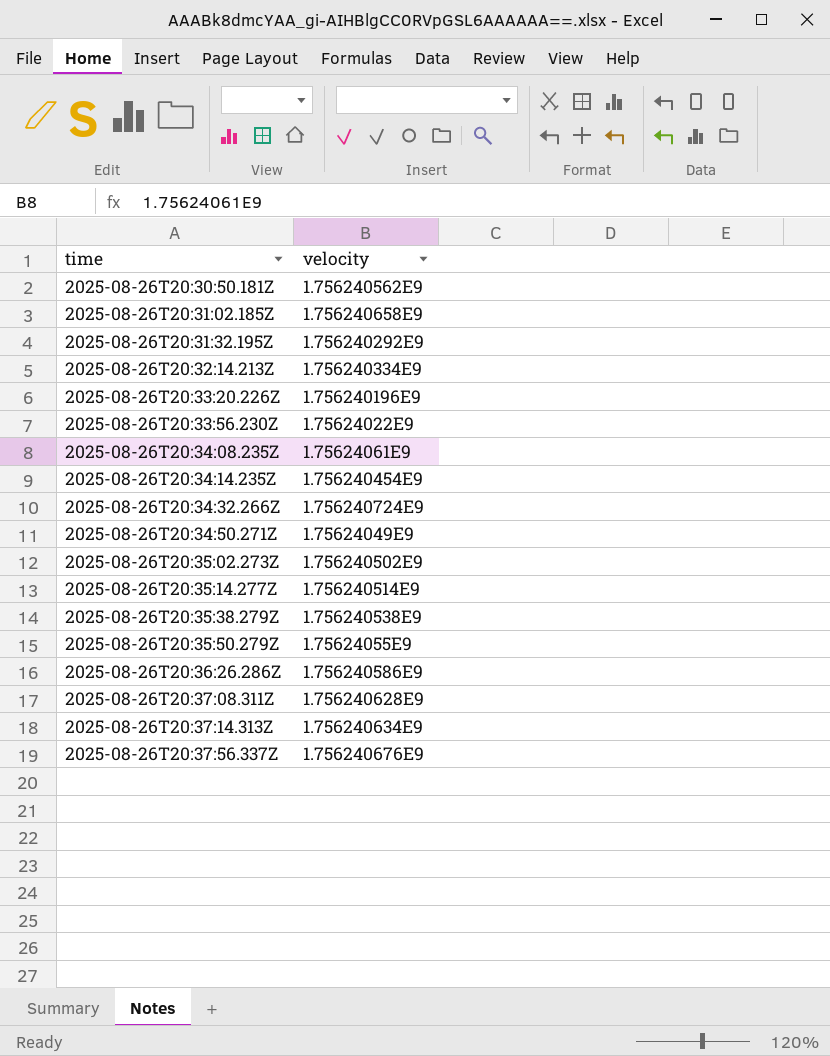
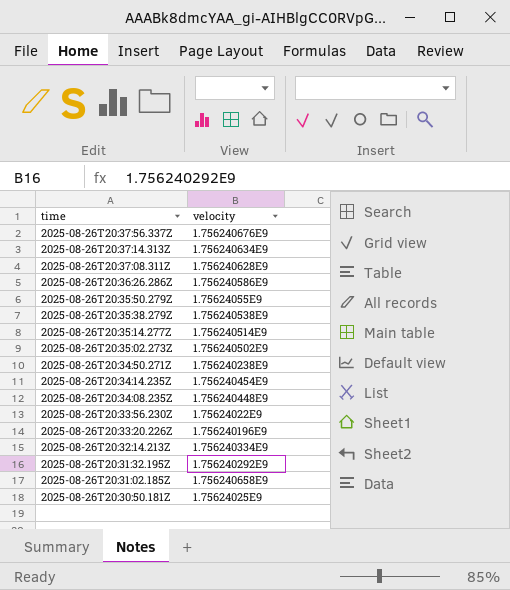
row order: time ascending -> time descending
row 2025-08-26T20:34:32.266Z: 1.756240724E9 -> none
2025-08-26T20:34:50.271Z | velocity: 1.75624049E9 -> 1.756240238E9
2025-08-26T20:34:08.235Z | velocity: 1.75624061E9 -> 1.756240448E9
2025-08-26T20:30:50.181Z | velocity: 1.756240562E9 -> 1.75624025E9

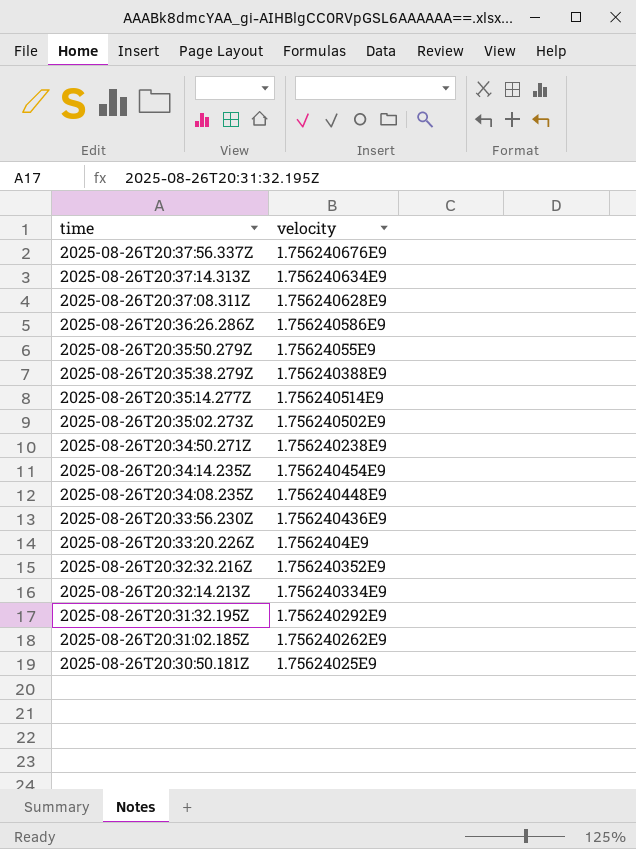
2025-08-26T20:35:38.279Z | velocity: 1.756240538E9 -> 1.756240388E9
2025-08-26T20:33:56.230Z | velocity: 1.75624022E9 -> 1.756240436E9
2025-08-26T20:33:20.226Z | velocity: 1.756240196E9 -> 1.7562404E9
row 2025-08-26T20:32:32.216Z: none -> 1.756240352E9
2025-08-26T20:31:02.185Z | velocity: 1.756240658E9 -> 1.756240262E9

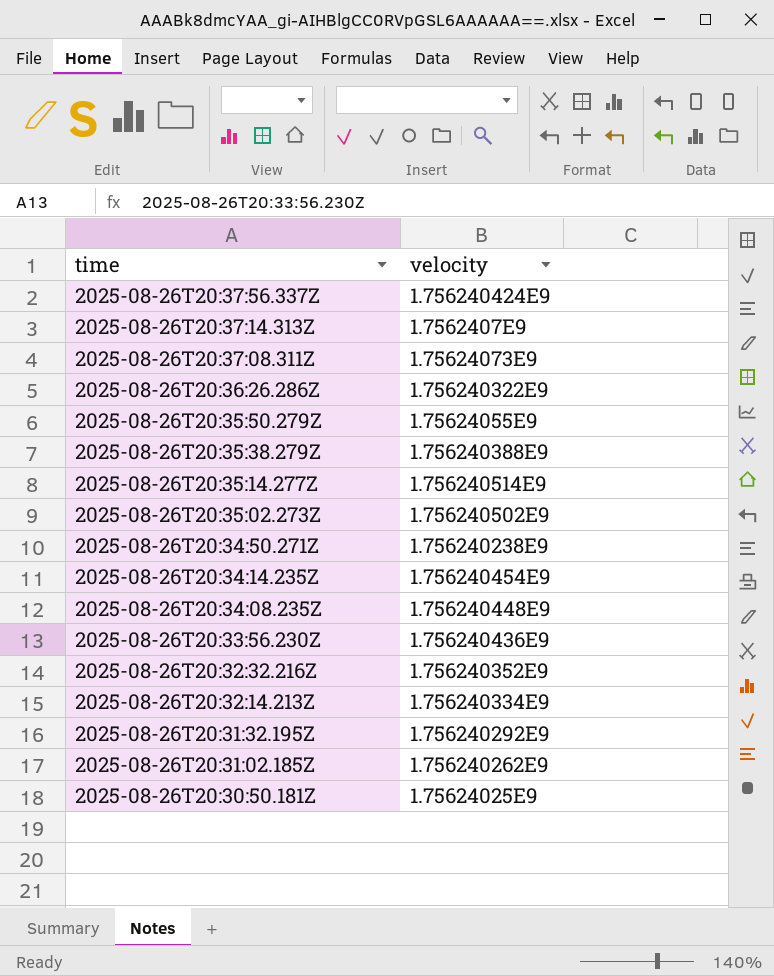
row 2025-08-26T20:33:20.226Z: 1.7562404E9 -> none
2025-08-26T20:37:56.337Z | velocity: 1.756240676E9 -> 1.756240424E9
2025-08-26T20:37:14.313Z | velocity: 1.756240634E9 -> 1.7562407E9
2025-08-26T20:37:08.311Z | velocity: 1.756240628E9 -> 1.75624073E9
2025-08-26T20:36:26.286Z | velocity: 1.756240586E9 -> 1.756240322E9

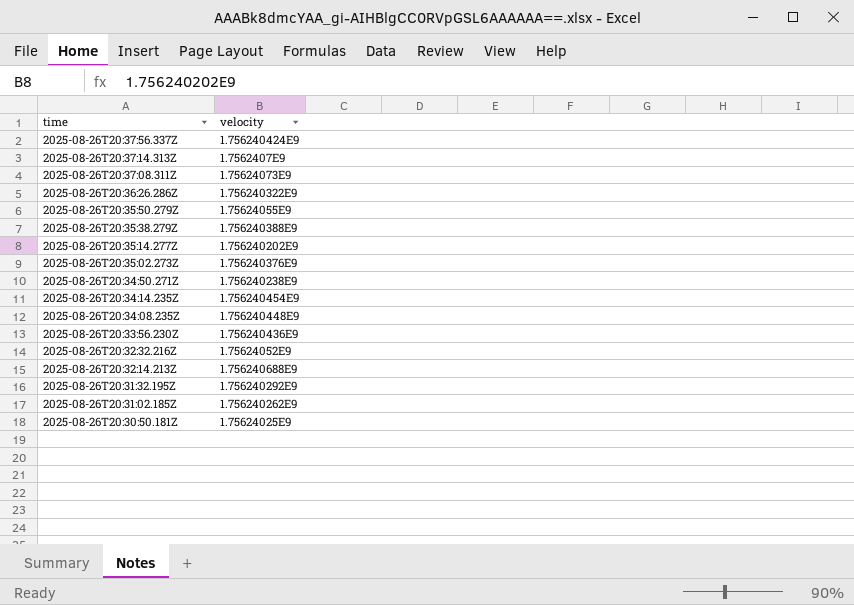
2025-08-26T20:35:14.277Z | velocity: 1.756240514E9 -> 1.756240202E9
2025-08-26T20:35:02.273Z | velocity: 1.756240502E9 -> 1.756240376E9
2025-08-26T20:32:32.216Z | velocity: 1.756240352E9 -> 1.75624052E9
2025-08-26T20:32:14.213Z | velocity: 1.756240334E9 -> 1.756240688E9

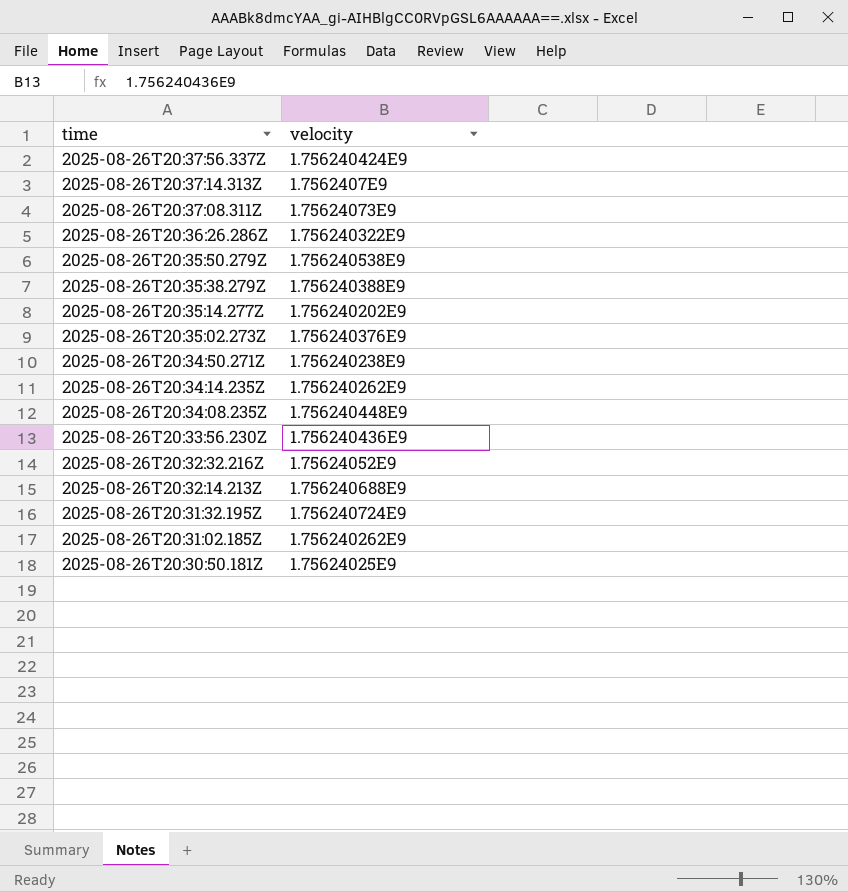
2025-08-26T20:35:50.279Z | velocity: 1.75624055E9 -> 1.756240538E9
2025-08-26T20:34:14.235Z | velocity: 1.756240454E9 -> 1.756240262E9
2025-08-26T20:31:32.195Z | velocity: 1.756240292E9 -> 1.756240724E9

